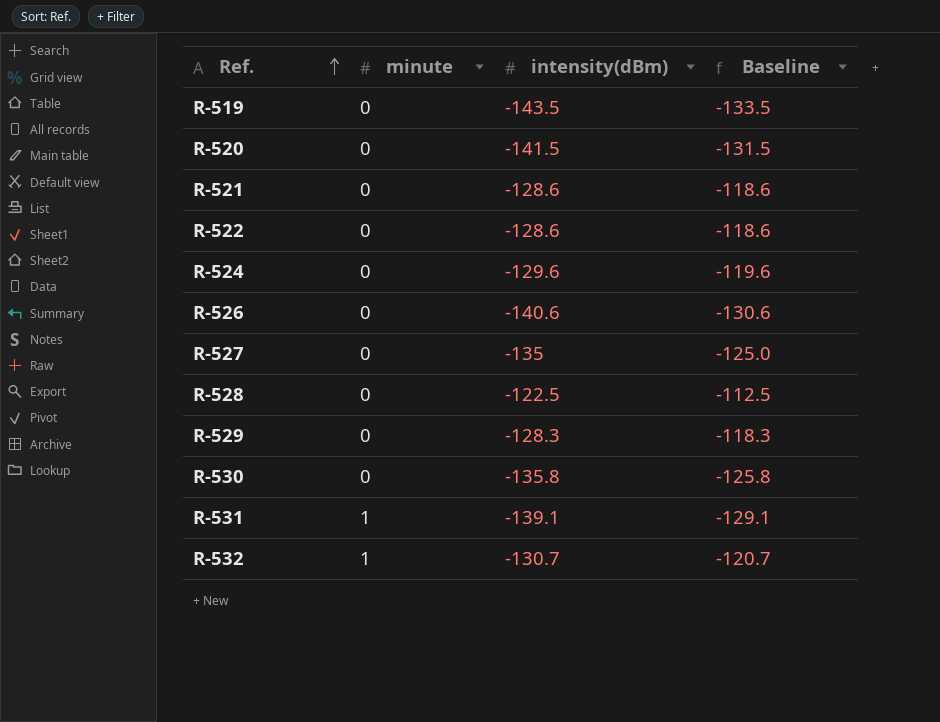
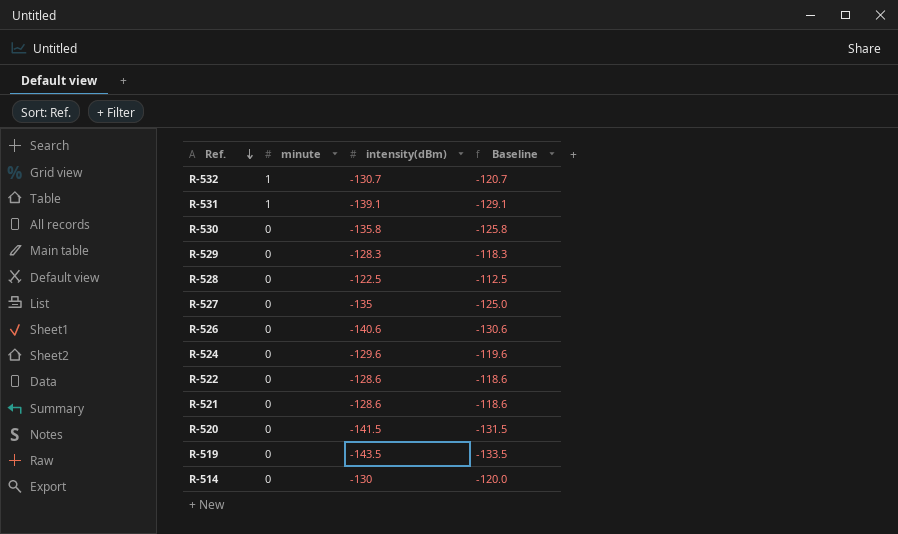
row order: Ref. ascending -> Ref. descending
row R-514: none -> 0 | -130 | -120.0

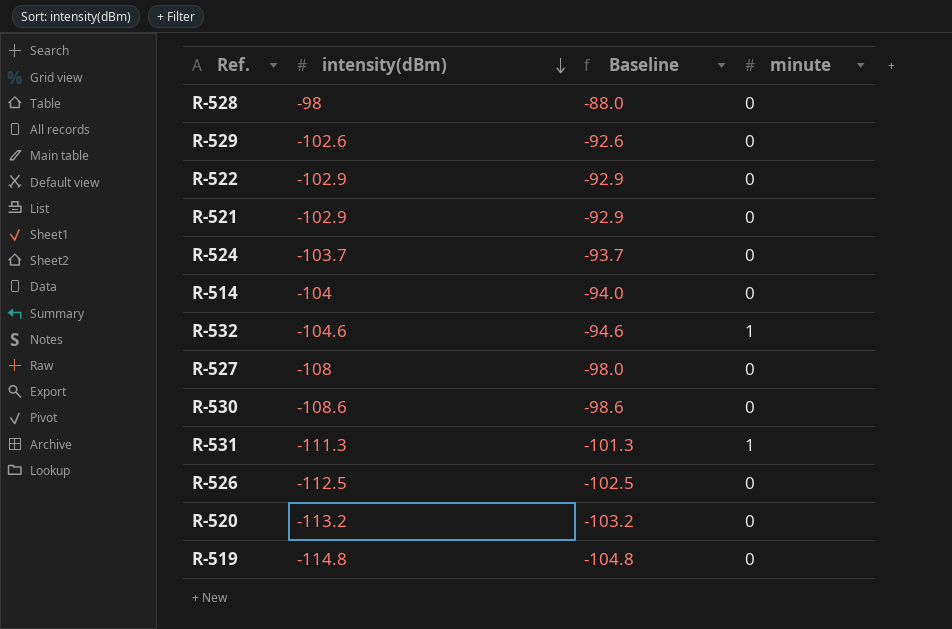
row order: Ref. descending -> intensity(dBm) descending
column minute | position: 2 -> 4
R-528 | intensity(dBm): -122.5 -> -98
R-528 | Baseline: -112.5 -> -88.0
R-529 | intensity(dBm): -128.3 -> -102.6
R-529 | Baseline: -118.3 -> -92.6
R-522 | intensity(dBm): -128.6 -> -102.9
R-522 | Baseline: -118.6 -> -92.9
R-521 | intensity(dBm): -128.6 -> -102.9
R-521 | Baseline: -118.6 -> -92.9
R-524 | intensity(dBm): -129.6 -> -103.7
R-524 | Baseline: -119.6 -> -93.7
R-514 | intensity(dBm): -130 -> -104
R-514 | Baseline: -120.0 -> -94.0
R-532 | intensity(dBm): -130.7 -> -104.6
R-532 | Baseline: -120.7 -> -94.6
R-527 | intensity(dBm): -135 -> -108
R-527 | Baseline: -125.0 -> -98.0
R-530 | intensity(dBm): -135.8 -> -108.6
R-530 | Baseline: -125.8 -> -98.6
R-531 | intensity(dBm): -139.1 -> -111.3
R-531 | Baseline: -129.1 -> -101.3
R-526 | intensity(dBm): -140.6 -> -112.5
R-526 | Baseline: -130.6 -> -102.5
R-520 | intensity(dBm): -141.5 -> -113.2
R-520 | Baseline: -131.5 -> -103.2
R-519 | intensity(dBm): -143.5 -> -114.8
R-519 | Baseline: -133.5 -> -104.8

